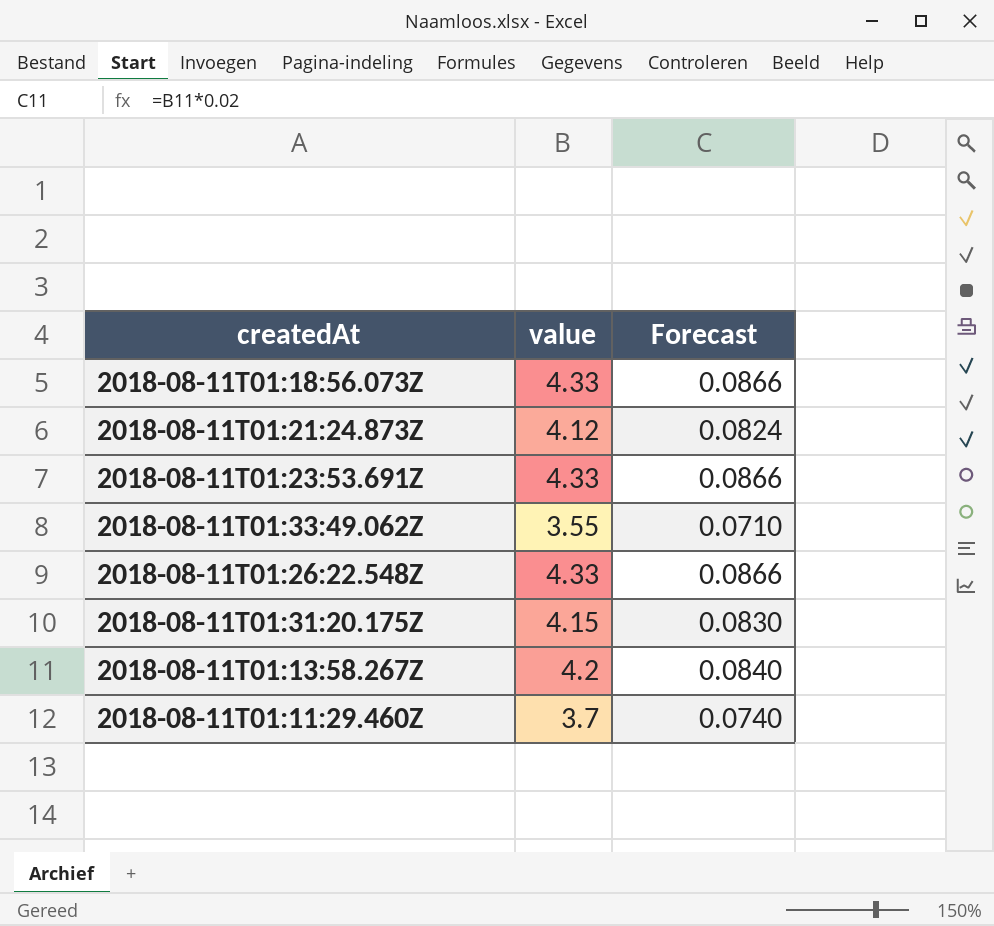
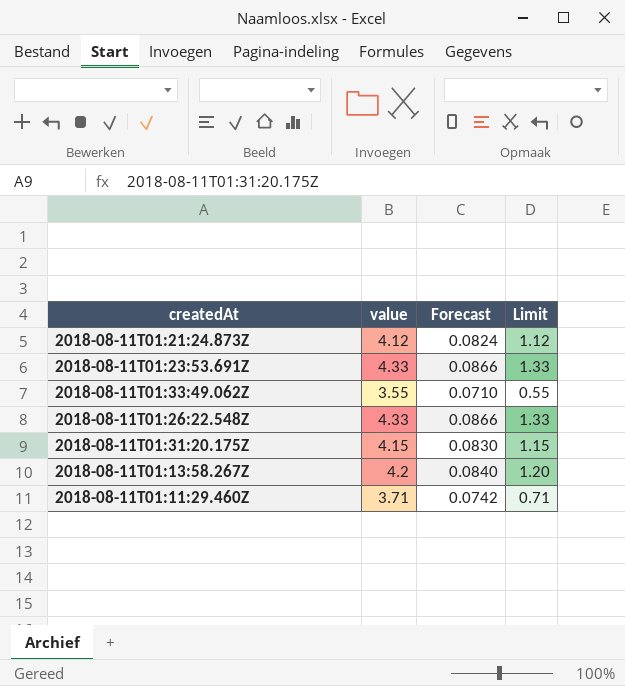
column Limit | formula: none -> [value] - 3
row 2018-08-11T01:18:56.073Z: 4.33 | 0.0866 -> none
2018-08-11T01:11:29.460Z | value: 3.7 -> 3.71
2018-08-11T01:11:29.460Z | Forecast: 0.0740 -> 0.0742

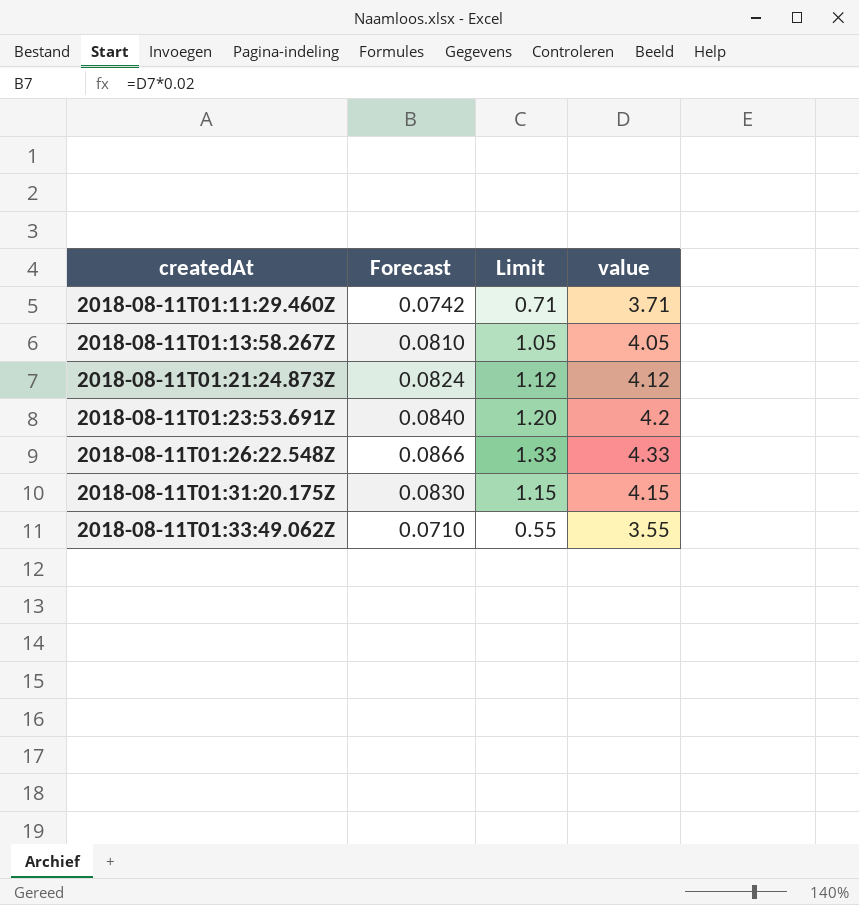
row order: none -> createdAt ascending
column value | position: 2 -> 4
2018-08-11T01:13:58.267Z | Forecast: 0.0840 -> 0.0810
2018-08-11T01:13:58.267Z | Limit: 1.20 -> 1.05
2018-08-11T01:13:58.267Z | value: 4.2 -> 4.05
2018-08-11T01:23:53.691Z | Forecast: 0.0866 -> 0.0840
2018-08-11T01:23:53.691Z | Limit: 1.33 -> 1.20
2018-08-11T01:23:53.691Z | value: 4.33 -> 4.2

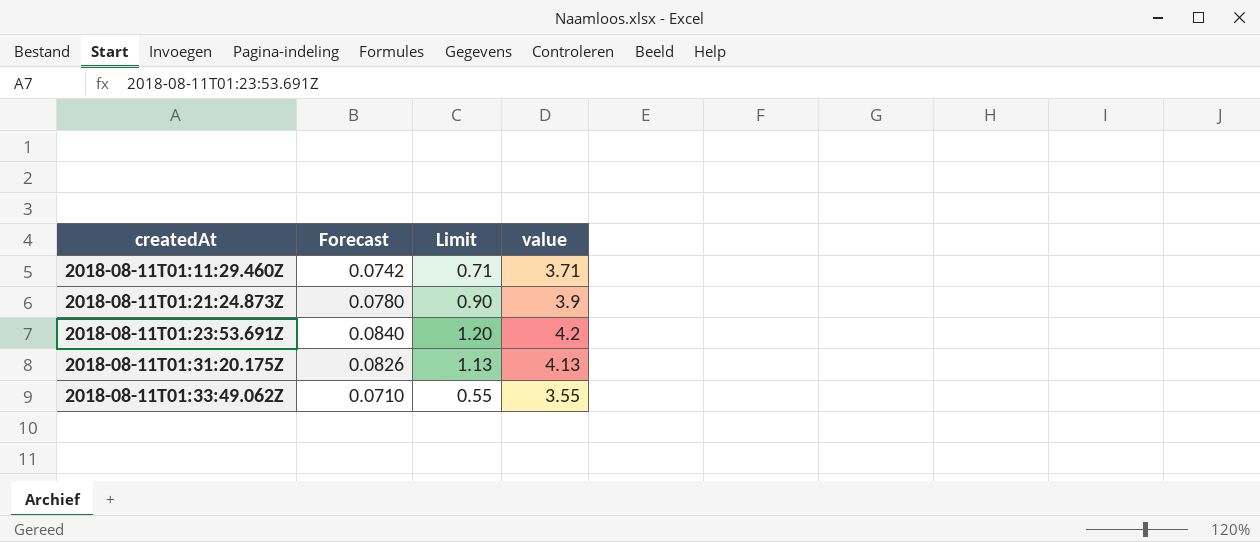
row 2018-08-11T01:13:58.267Z: 0.0810 | 1.05 | 4.05 -> none
row 2018-08-11T01:26:22.548Z: 0.0866 | 1.33 | 4.33 -> none
2018-08-11T01:21:24.873Z | Forecast: 0.0824 -> 0.0780
2018-08-11T01:21:24.873Z | Limit: 1.12 -> 0.90
2018-08-11T01:21:24.873Z | value: 4.12 -> 3.9
2018-08-11T01:31:20.175Z | Forecast: 0.0830 -> 0.0826
2018-08-11T01:31:20.175Z | Limit: 1.15 -> 1.13
2018-08-11T01:31:20.175Z | value: 4.15 -> 4.13

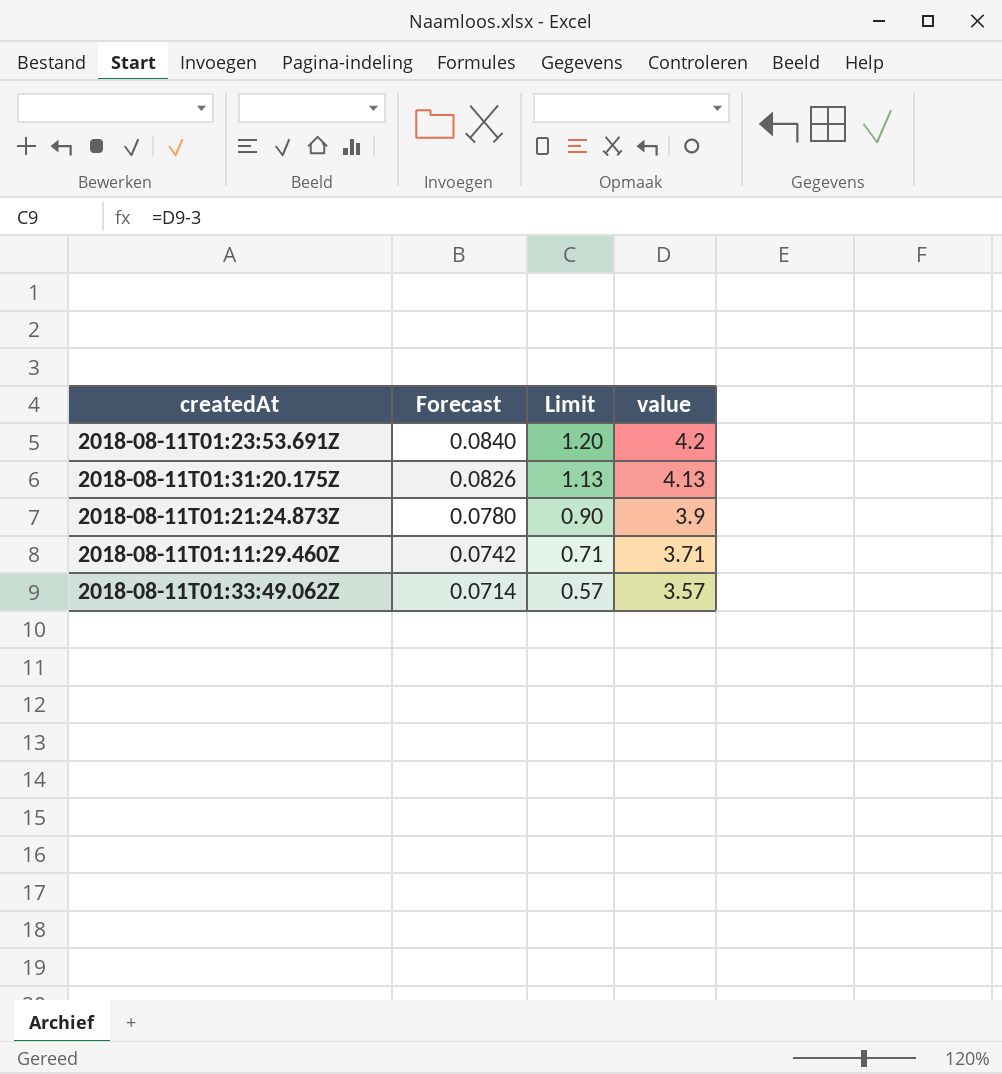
row order: createdAt ascending -> Forecast descending
2018-08-11T01:33:49.062Z | Forecast: 0.0710 -> 0.0714
2018-08-11T01:33:49.062Z | Limit: 0.55 -> 0.57
2018-08-11T01:33:49.062Z | value: 3.55 -> 3.57

